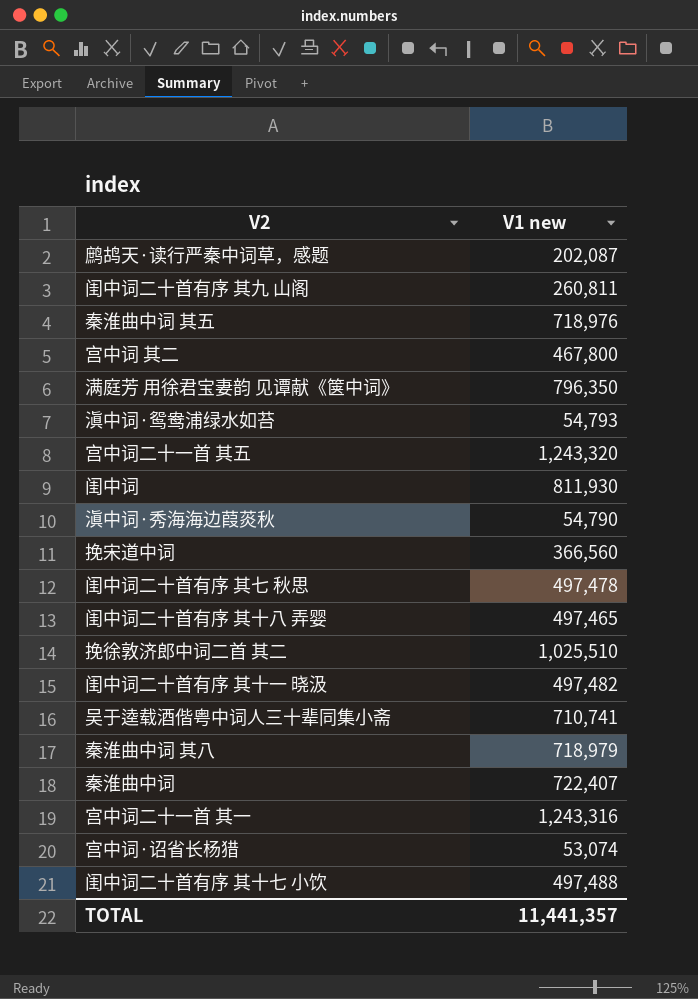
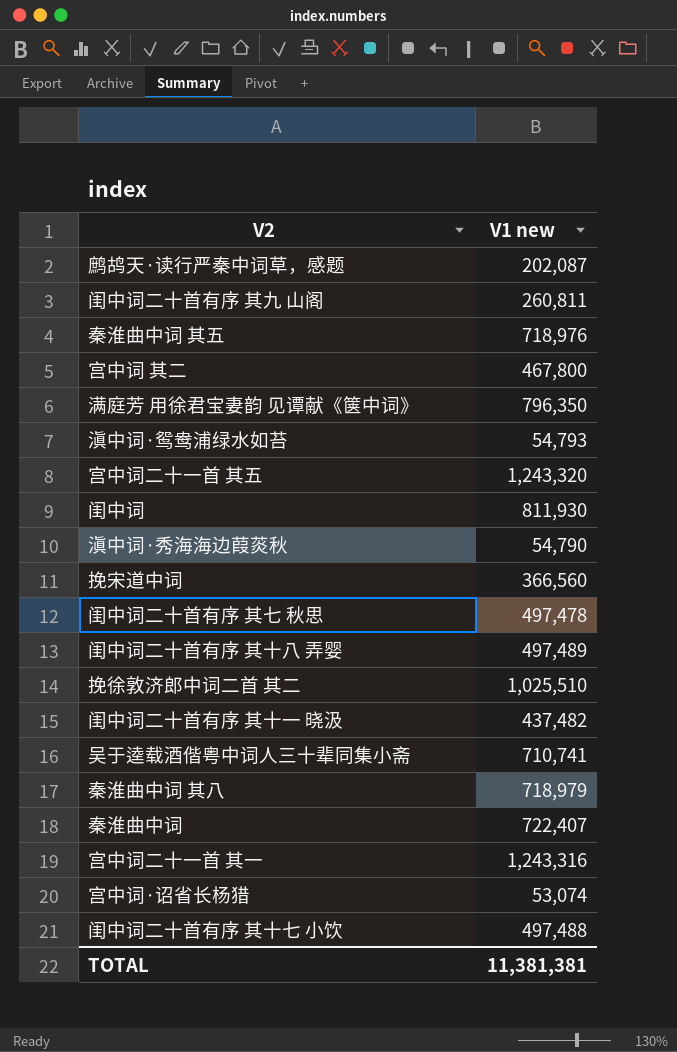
闺中词二十首有序 其十八 弄婴 | V1 new: 497,465 -> 497,489
闺中词二十首有序 其十一 晓汲 | V1 new: 497,482 -> 437,482
TOTAL | V1 new: 11,441,357 -> 11,381,381

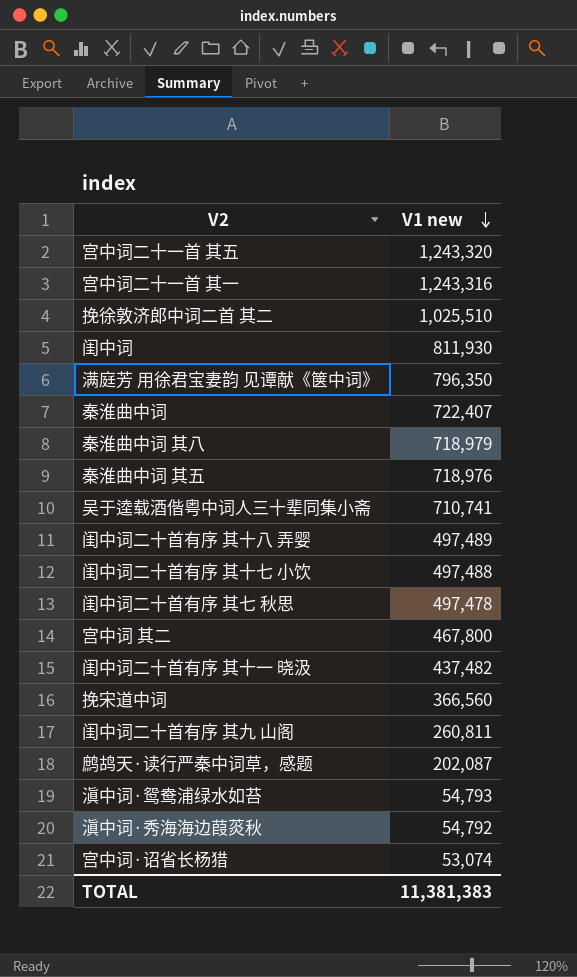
row order: none -> V1 new descending
滇中词·秀海海边葭菼秋 | V1 new: 54,790 -> 54,792
TOTAL | V1 new: 11,381,381 -> 11,381,383

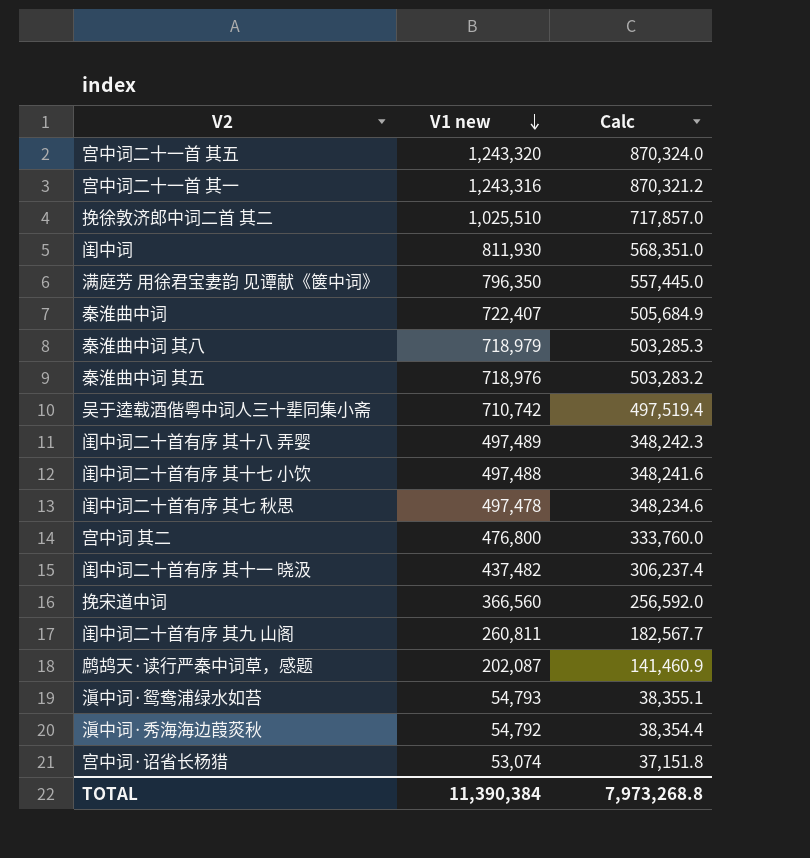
column Calc | formula: none -> [V1 new] * 0.7
吴于逵载酒偕粤中词人三十辈同集小斋 | V1 new: 710,741 -> 710,742
宫中词 其二 | V1 new: 467,800 -> 476,800
TOTAL | V1 new: 11,381,383 -> 11,390,384

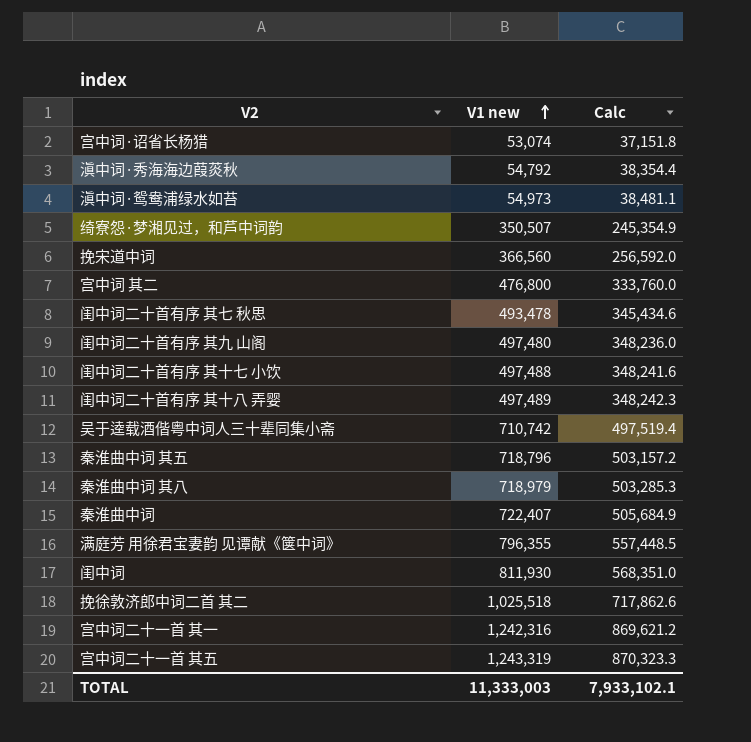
row order: V1 new descending -> V1 new ascending
row 闺中词二十首有序 其十一 晓汲: 437,482 | 306,237.4 -> none
row 鹧鸪天·读行严秦中词草，感题: 202,087 | 141,460.9 -> none
滇中词·鸳鸯浦绿水如苔 | V1 new: 54,793 -> 54,973
滇中词·鸳鸯浦绿水如苔 | Calc: 38,355.1 -> 38,481.1
row 绮寮怨·梦湘见过，和芦中词韵: none -> 350,507 | 245,354.9
闺中词二十首有序 其七 秋思 | V1 new: 497,478 -> 493,478
闺中词二十首有序 其七 秋思 | Calc: 348,234.6 -> 345,434.6
闺中词二十首有序 其九 山阁 | V1 new: 260,811 -> 497,480
闺中词二十首有序 其九 山阁 | Calc: 182,567.7 -> 348,236.0
秦淮曲中词 其五 | V1 new: 718,976 -> 718,796
秦淮曲中词 其五 | Calc: 503,283.2 -> 503,157.2
满庭芳 用徐君宝妻韵 见谭献《箧中词》 | V1 new: 796,350 -> 796,355
满庭芳 用徐君宝妻韵 见谭献《箧中词》 | Calc: 557,445.0 -> 557,448.5
挽徐敦济郎中词二首 其二 | V1 new: 1,025,510 -> 1,025,518
挽徐敦济郎中词二首 其二 | Calc: 717,857.0 -> 717,862.6
宫中词二十一首 其一 | V1 new: 1,243,316 -> 1,242,316
宫中词二十一首 其一 | Calc: 870,321.2 -> 869,621.2
宫中词二十一首 其五 | V1 new: 1,243,320 -> 1,243,319
宫中词二十一首 其五 | Calc: 870,324.0 -> 870,323.3
TOTAL | V1 new: 11,390,384 -> 11,333,003
TOTAL | Calc: 7,973,268.8 -> 7,933,102.1

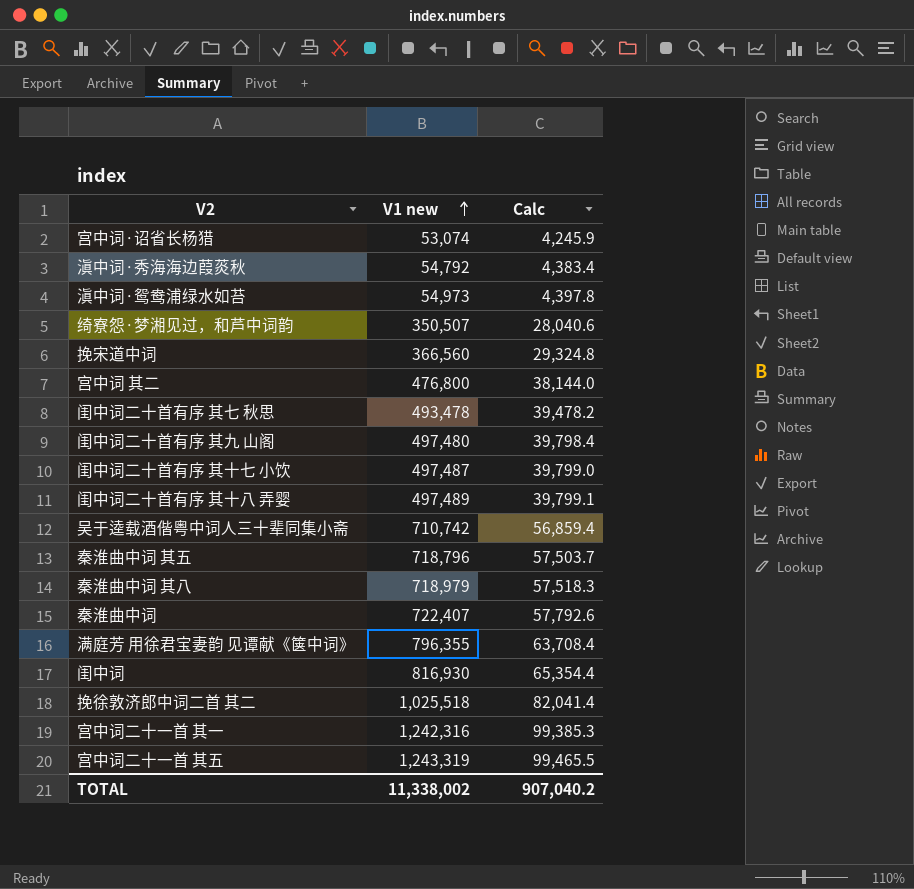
column Calc | formula: [V1 new] * 0.7 -> [V1 new] * 0.08
闺中词二十首有序 其十七 小饮 | V1 new: 497,488 -> 497,487
闺中词 | V1 new: 811,930 -> 816,930
TOTAL | V1 new: 11,333,003 -> 11,338,002
TOTAL | Calc: 7,933,102.1 -> 907,040.2

